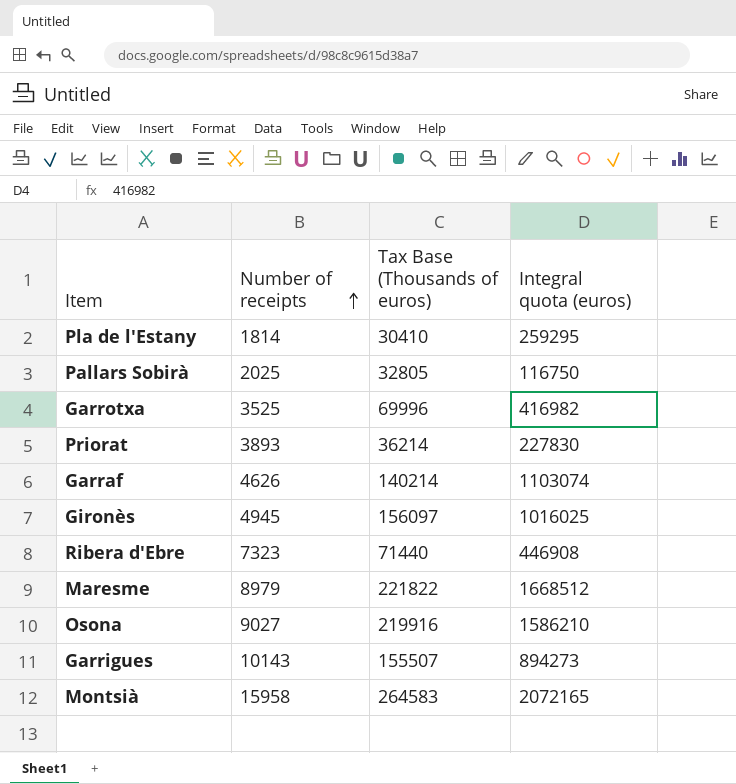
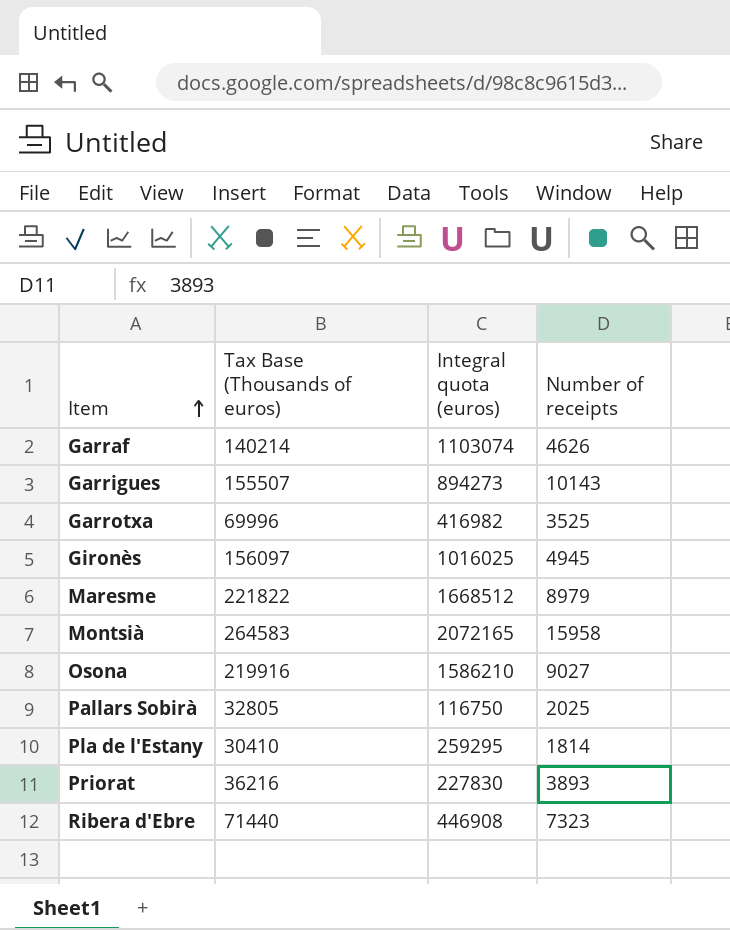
row order: Number of receipts ascending -> Item ascending
column Number of receipts | position: 2 -> 4
Priorat | Tax Base (Thousands of euros): 36214 -> 36216

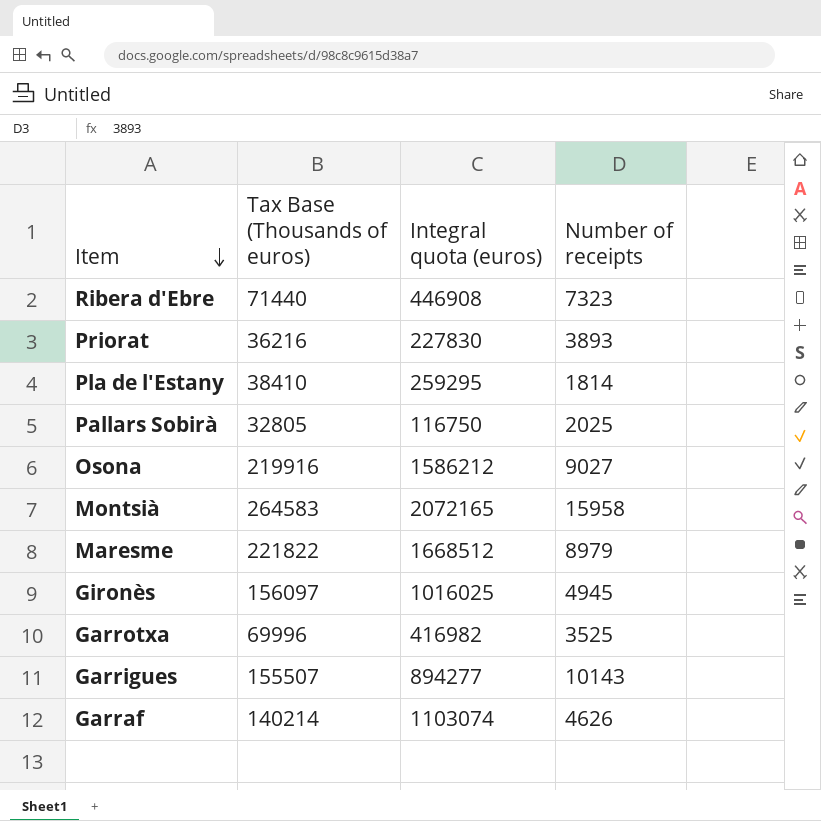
row order: Item ascending -> Item descending
Pla de l'Estany | Tax Base (Thousands of euros): 30410 -> 38410
Osona | Integral quota (euros): 1586210 -> 1586212
Garrigues | Integral quota (euros): 894273 -> 894277

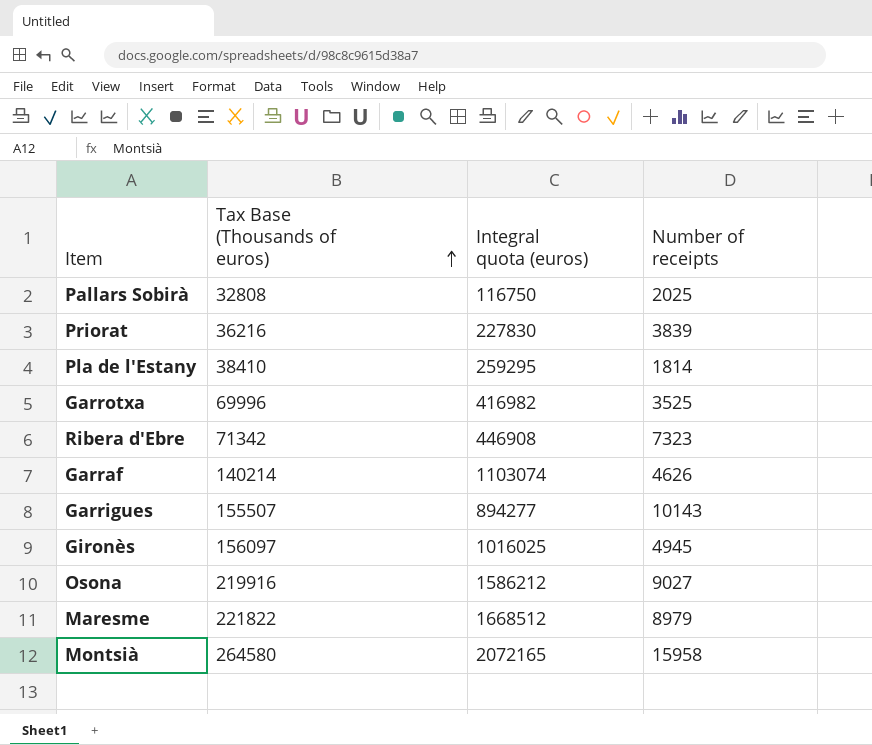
row order: Item descending -> Tax Base (Thousands of euros) ascending
Pallars Sobirà | Tax Base (Thousands of euros): 32805 -> 32808
Priorat | Number of receipts: 3893 -> 3839
Ribera d'Ebre | Tax Base (Thousands of euros): 71440 -> 71342
Montsià | Tax Base (Thousands of euros): 264583 -> 264580

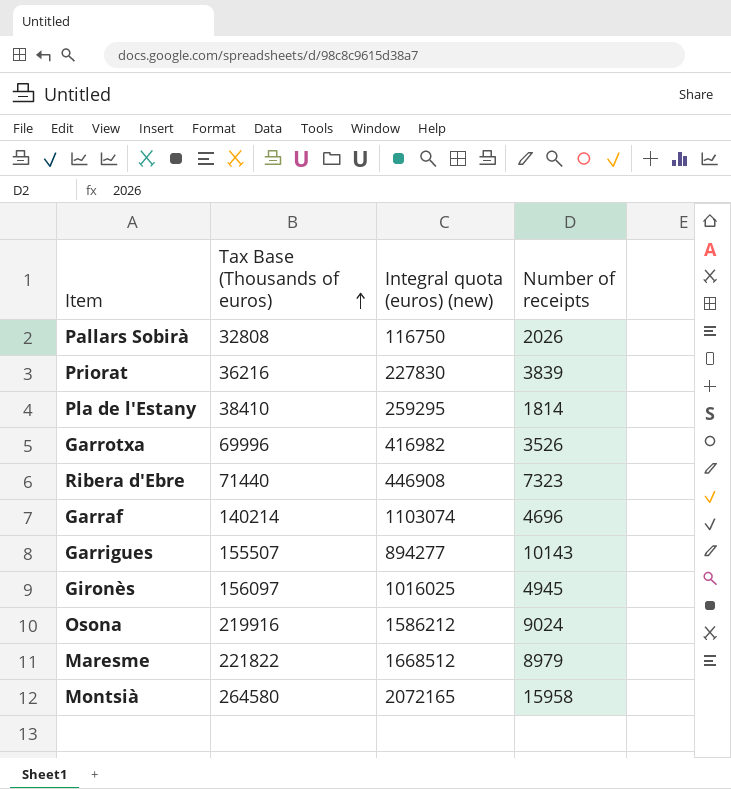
column name: Integral quota (euros) -> Integral quota (euros) (new)
Pallars Sobirà | Number of receipts: 2025 -> 2026
Garrotxa | Number of receipts: 3525 -> 3526
Ribera d'Ebre | Tax Base (Thousands of euros): 71342 -> 71440
Garraf | Number of receipts: 4626 -> 4696
Osona | Number of receipts: 9027 -> 9024

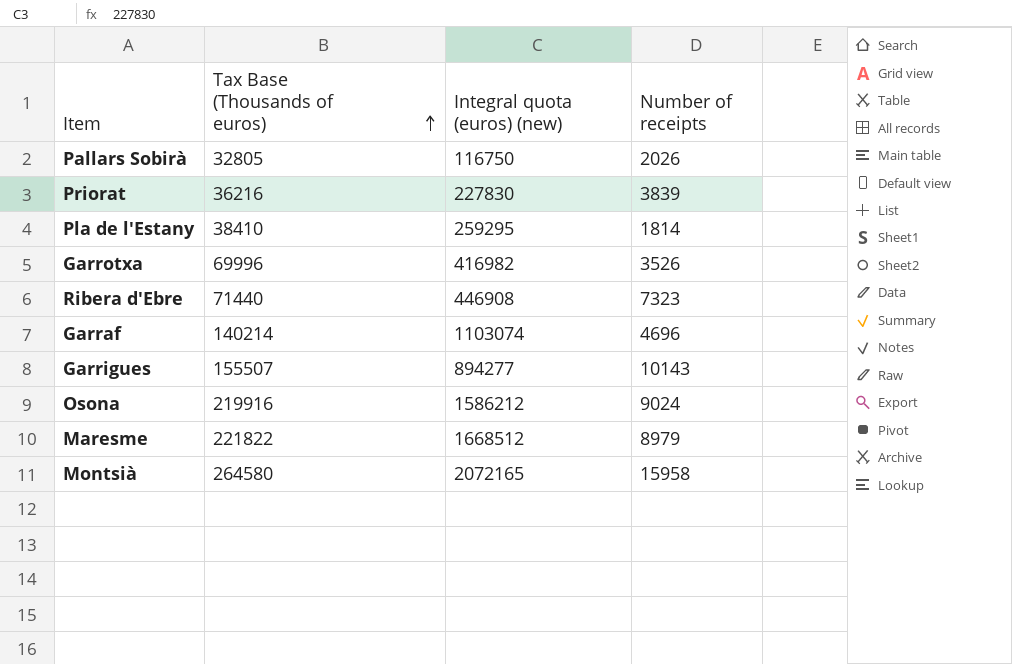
row Gironès: 156097 | 1016025 | 4945 -> none
Pallars Sobirà | Tax Base (Thousands of euros): 32808 -> 32805

